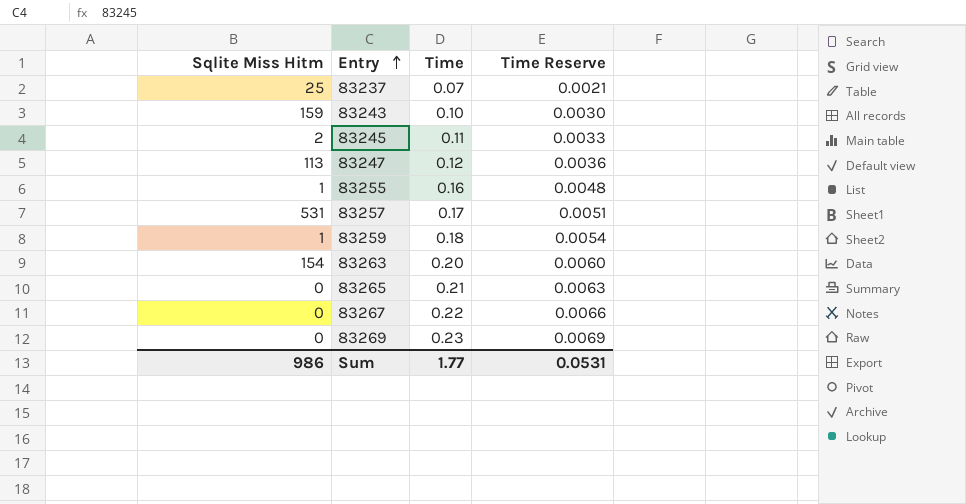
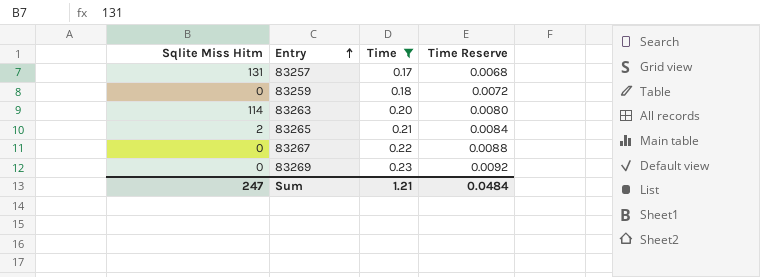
filter: none -> Time >= 0.17
column Time Reserve | formula: [Time] * 0.03 -> [Time] * 0.04
83257 | Sqlite Miss Hitm: 531 -> 131
83259 | Sqlite Miss Hitm: 1 -> 0
83263 | Sqlite Miss Hitm: 154 -> 114
83265 | Sqlite Miss Hitm: 0 -> 2
Sum | Sqlite Miss Hitm: 986 -> 247
Sum | Time: 1.77 -> 1.21
Sum | Time Reserve: 0.0531 -> 0.0484

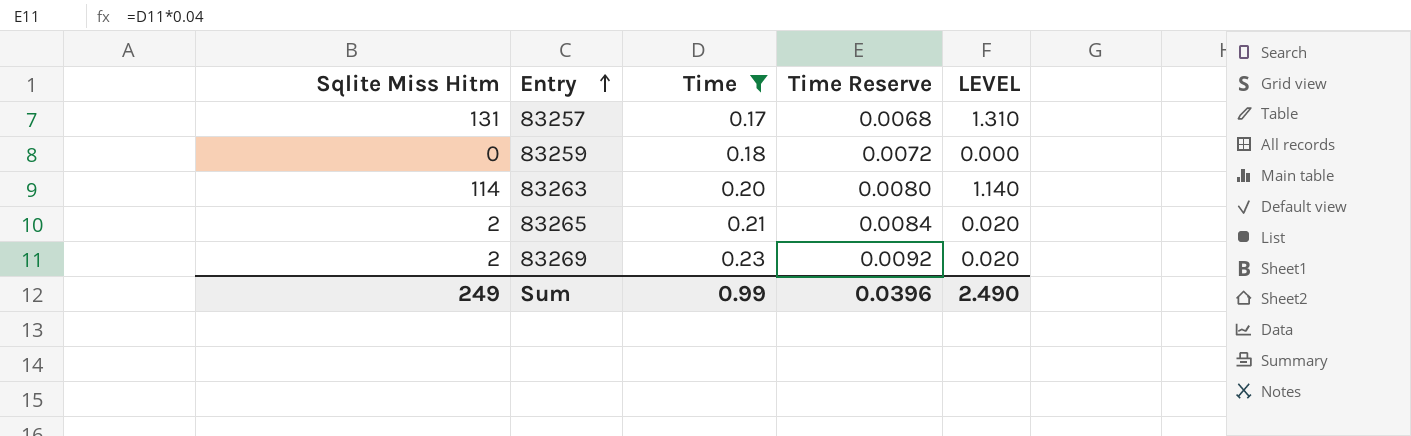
column LEVEL | formula: none -> [Sqlite Miss Hitm] * 0.01
row 83267: 0 | 0.22 | 0.0088 -> none
83269 | Sqlite Miss Hitm: 0 -> 2
Sum | Sqlite Miss Hitm: 247 -> 249
Sum | Time: 1.21 -> 0.99
Sum | Time Reserve: 0.0484 -> 0.0396

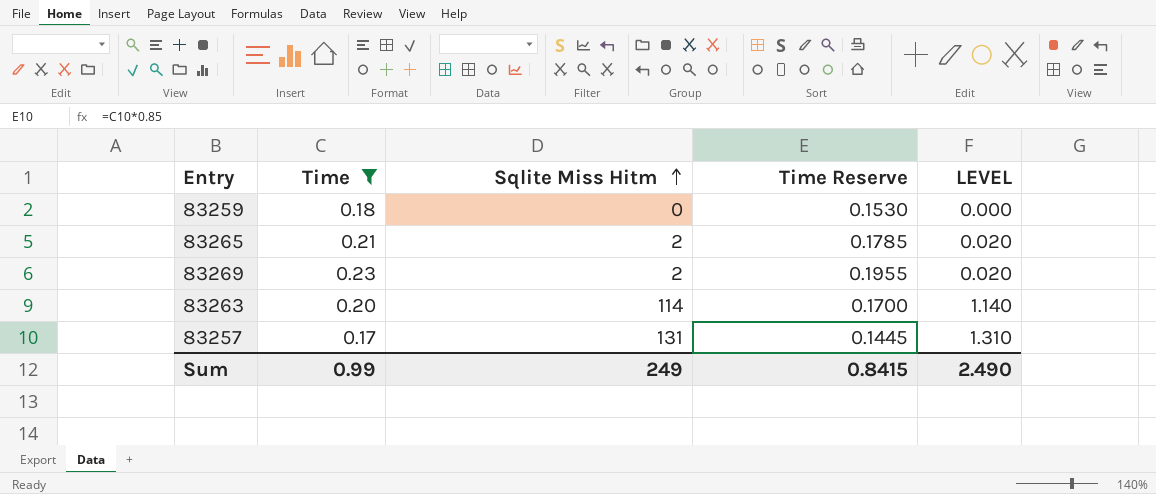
row order: Entry ascending -> Sqlite Miss Hitm ascending
column Sqlite Miss Hitm | position: 1 -> 3
column Time Reserve | formula: [Time] * 0.04 -> [Time] * 0.85
Sum | Time Reserve: 0.0396 -> 0.8415

